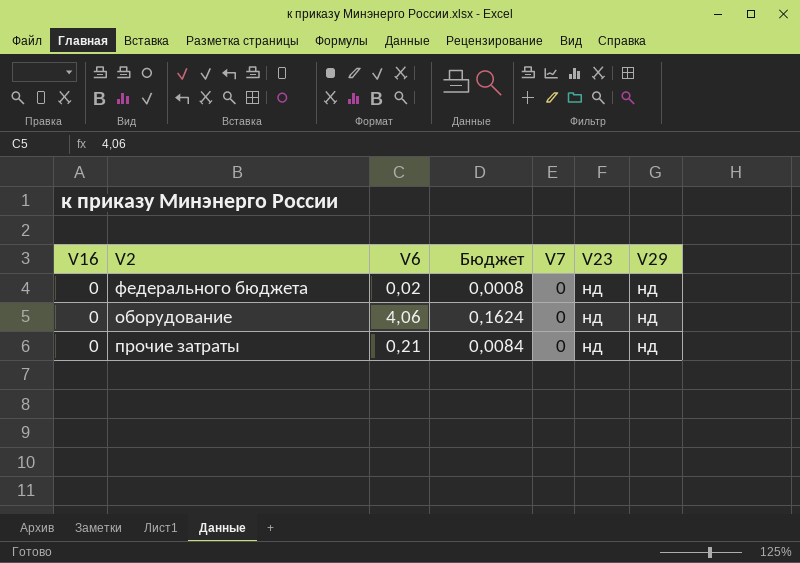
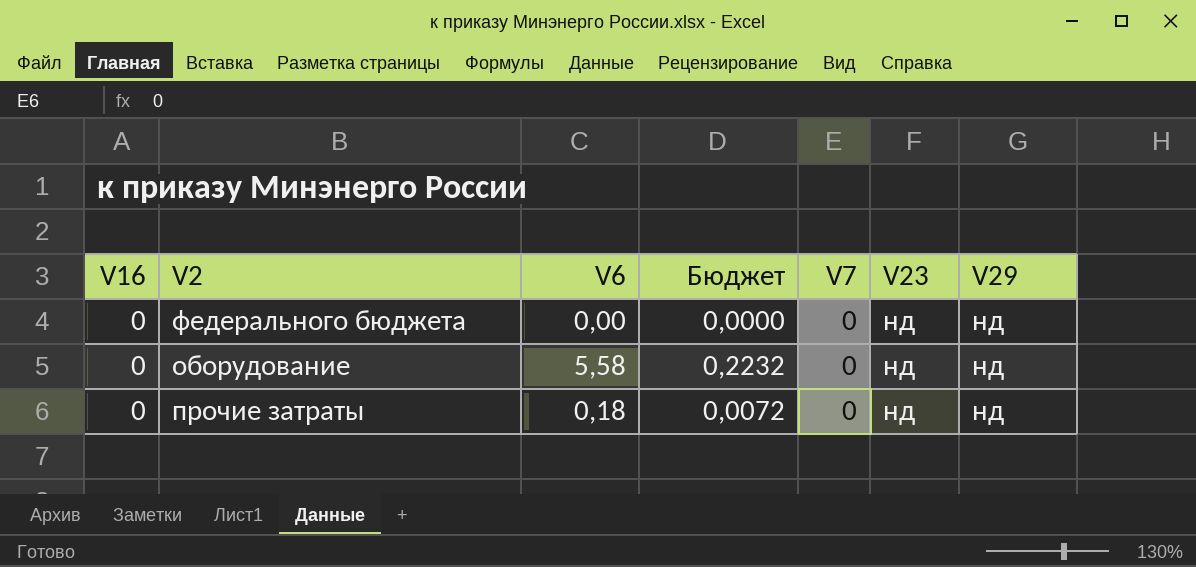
федерального бюджета | V6: 0,02 -> 0,00
федерального бюджета | Бюджет: 0,0008 -> 0,0000
оборудование | V6: 4,06 -> 5,58
оборудование | Бюджет: 0,1624 -> 0,2232
прочие затраты | V6: 0,21 -> 0,18
прочие затраты | Бюджет: 0,0084 -> 0,0072

